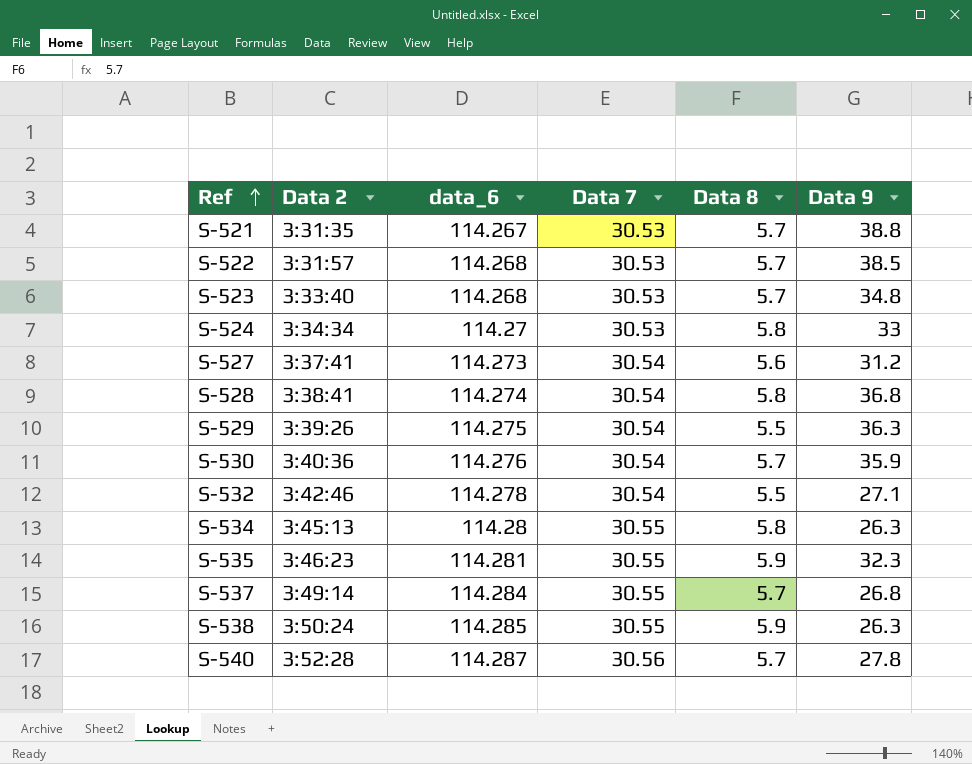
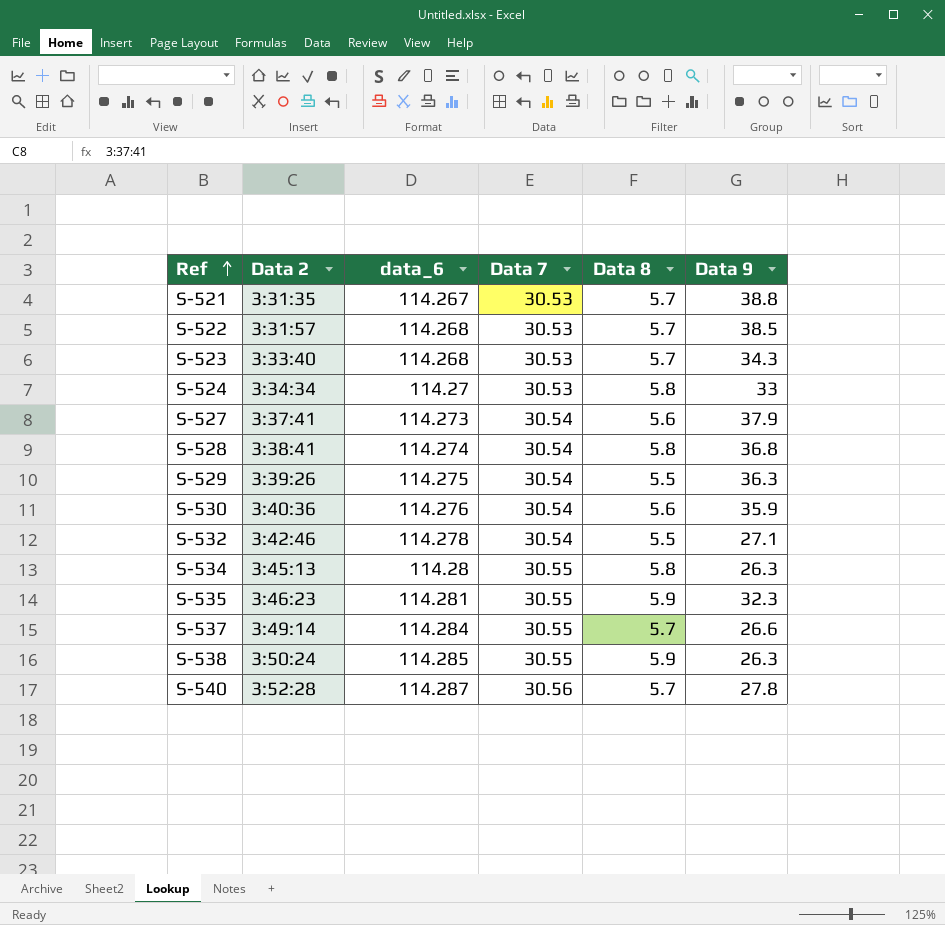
S-523 | Data 9: 34.8 -> 34.3
S-527 | Data 9: 31.2 -> 37.9
S-530 | Data 8: 5.7 -> 5.6
S-537 | Data 9: 26.8 -> 26.6

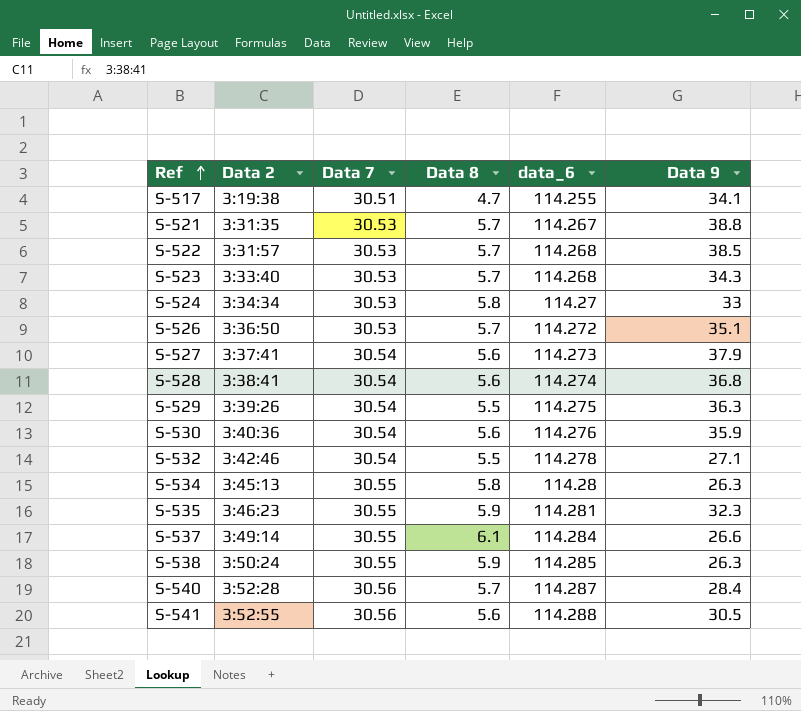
column data_6 | position: 3 -> 5
row S-517: none -> 3:19:38 | 30.51 | 4.7 | 114.255 | 34.1
row S-526: none -> 3:36:50 | 30.53 | 5.7 | 114.272 | 35.1
S-528 | Data 8: 5.8 -> 5.6
S-537 | Data 8: 5.7 -> 6.1
S-540 | Data 9: 27.8 -> 28.4
row S-541: none -> 3:52:55 | 30.56 | 5.6 | 114.288 | 30.5

